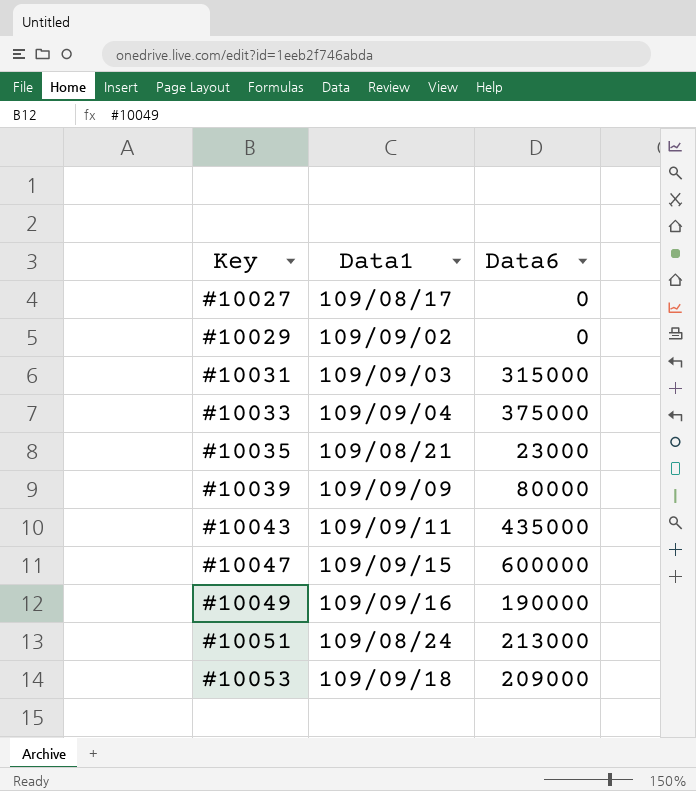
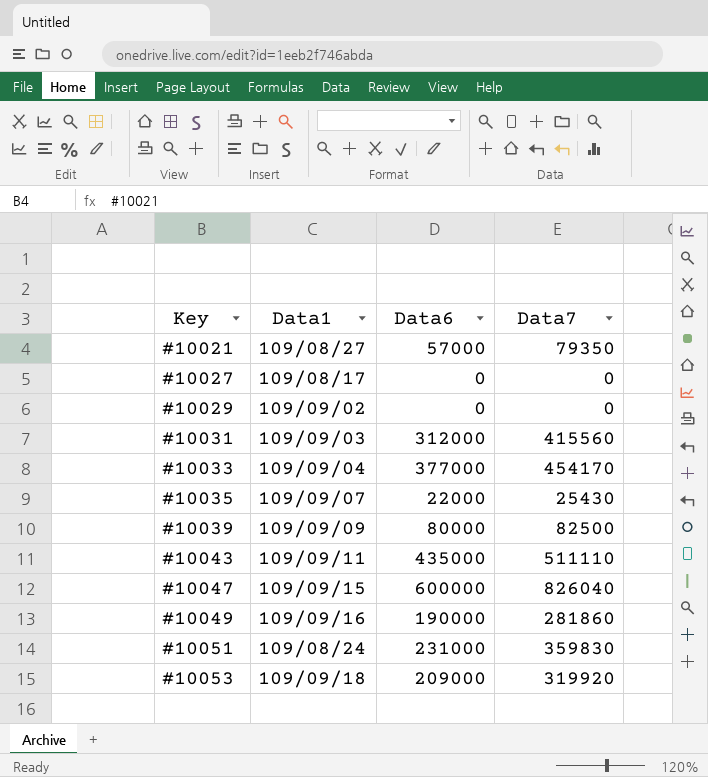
column Data7 | position: none -> 4
row #10021: none -> 109/08/27 | 57000 | 79350
#10031 | Data6: 315000 -> 312000
#10033 | Data6: 375000 -> 377000
#10035 | Data1: 109/08/21 -> 109/09/07
#10035 | Data6: 23000 -> 22000
#10051 | Data6: 213000 -> 231000

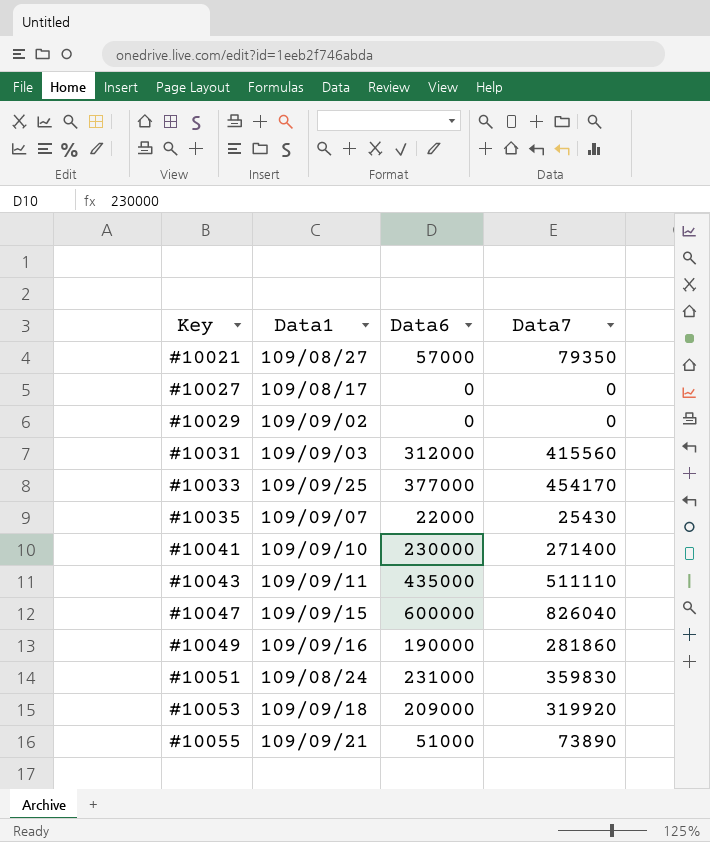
row #10039: 109/09/09 | 80000 | 82500 -> none
#10033 | Data1: 109/09/04 -> 109/09/25
row #10041: none -> 109/09/10 | 230000 | 271400
row #10055: none -> 109/09/21 | 51000 | 73890

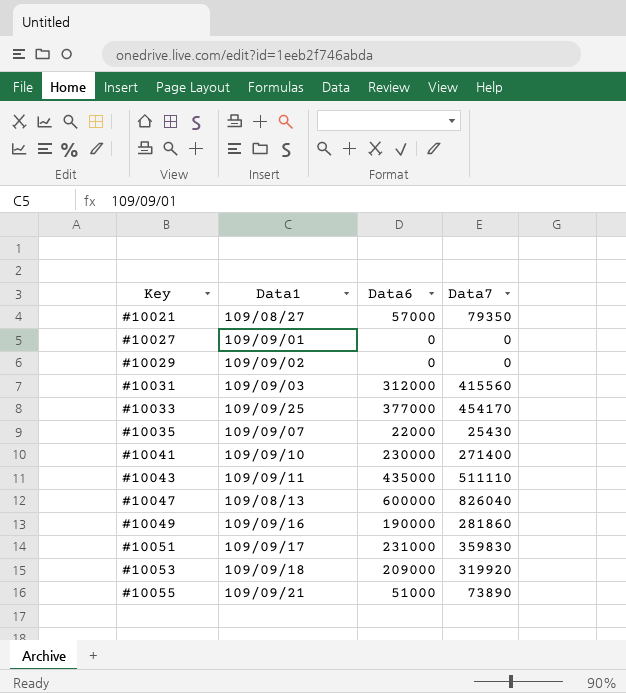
#10027 | Data1: 109/08/17 -> 109/09/01
#10047 | Data1: 109/09/15 -> 109/08/13
#10051 | Data1: 109/08/24 -> 109/09/17

